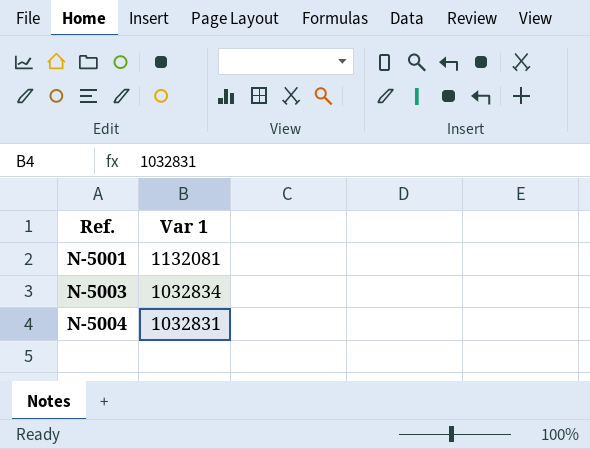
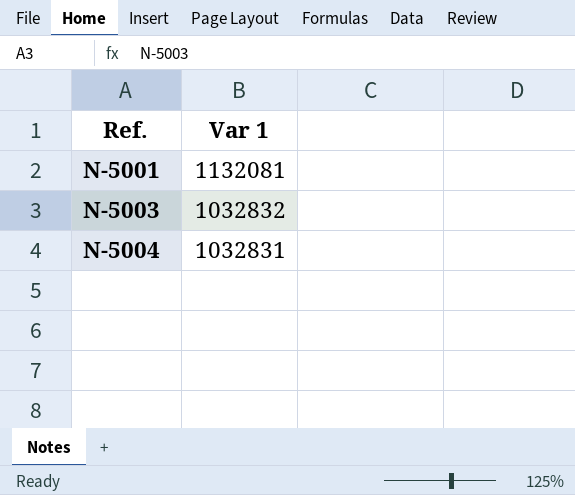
N-5003 | Var 1: 1032834 -> 1032832

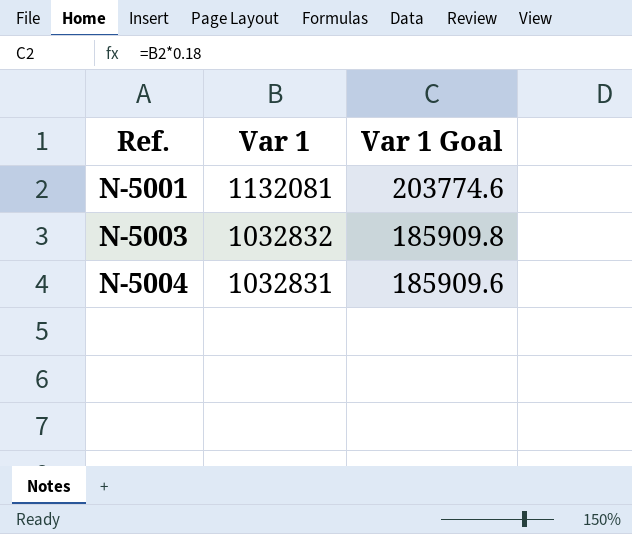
column Var 1 Goal | formula: none -> [Var 1] * 0.18

